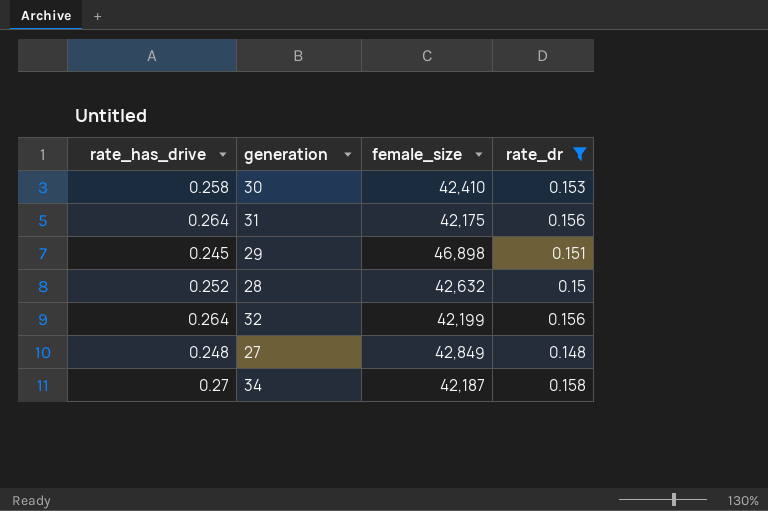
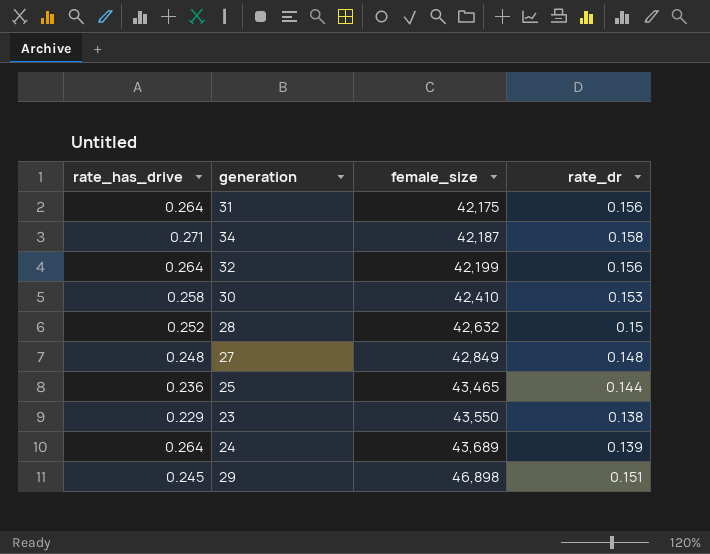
filter: rate_dr >= 0.148 -> none
row order: none -> female_size ascending
34 | rate_has_drive: 0.27 -> 0.271

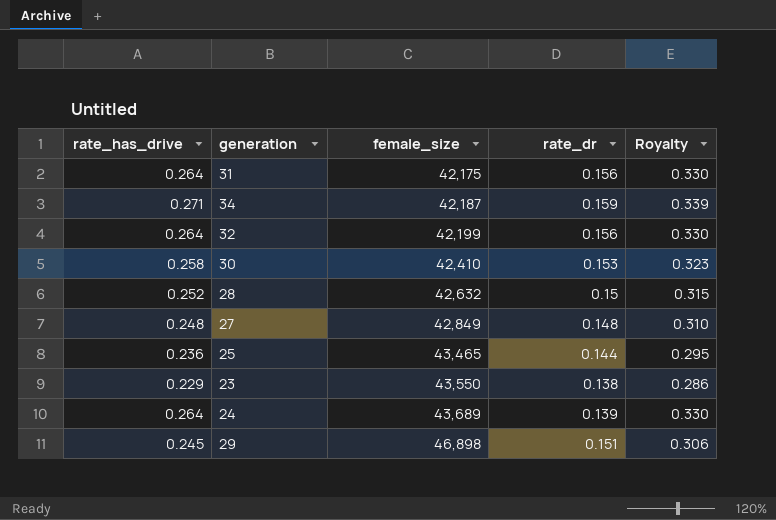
column Royalty | formula: none -> [rate_has_drive] * 1.25
34 | rate_dr: 0.158 -> 0.159

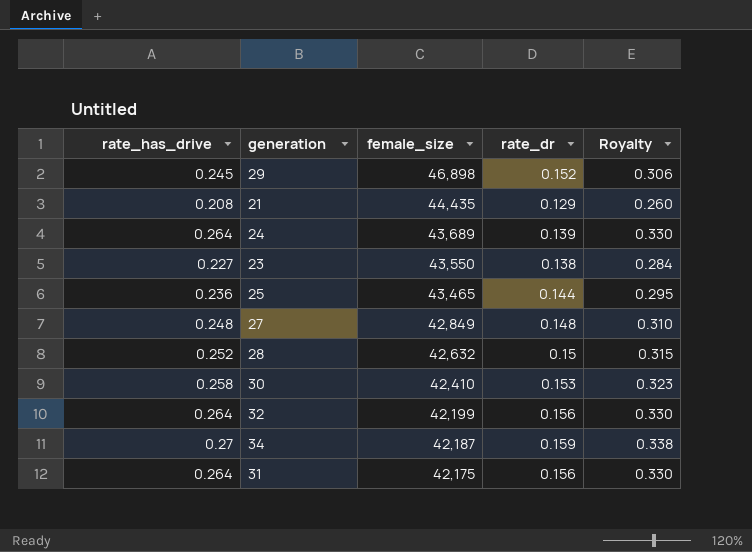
row order: female_size ascending -> female_size descending
29 | rate_dr: 0.151 -> 0.152
row 21: none -> 0.208 | 44,435 | 0.129 | 0.260
23 | rate_has_drive: 0.229 -> 0.227
23 | Royalty: 0.286 -> 0.284
34 | rate_has_drive: 0.271 -> 0.27
34 | Royalty: 0.339 -> 0.338

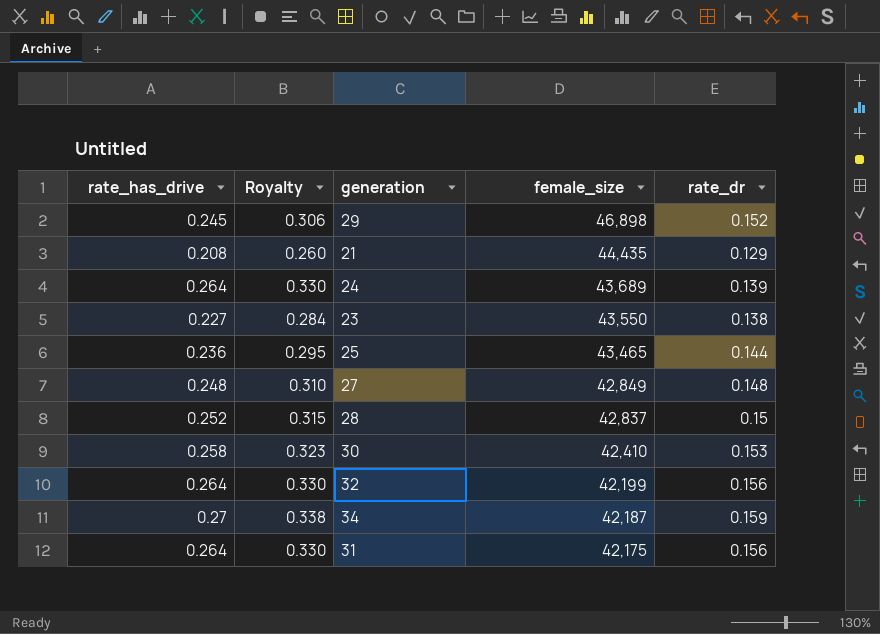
column Royalty | position: 5 -> 2
28 | female_size: 42,632 -> 42,837

